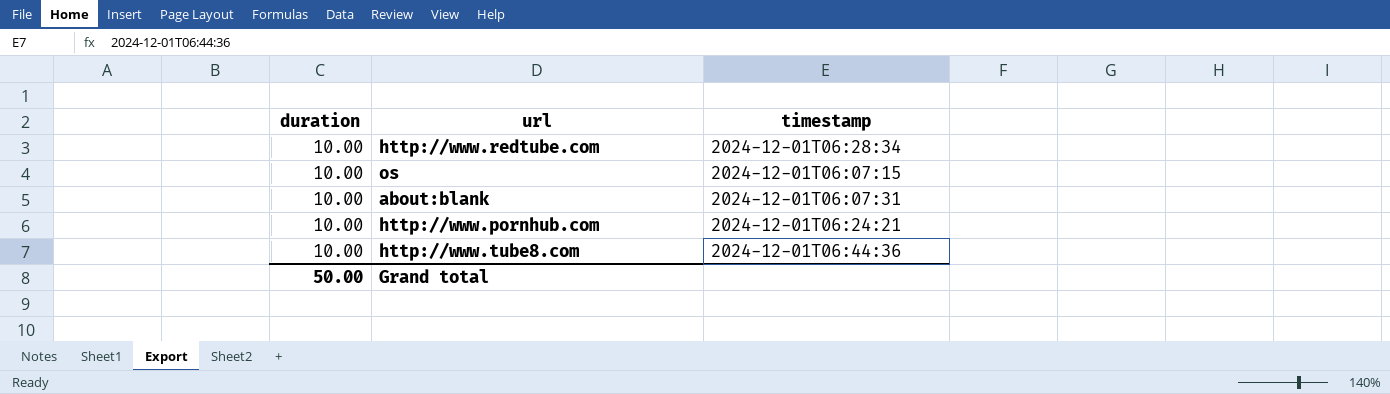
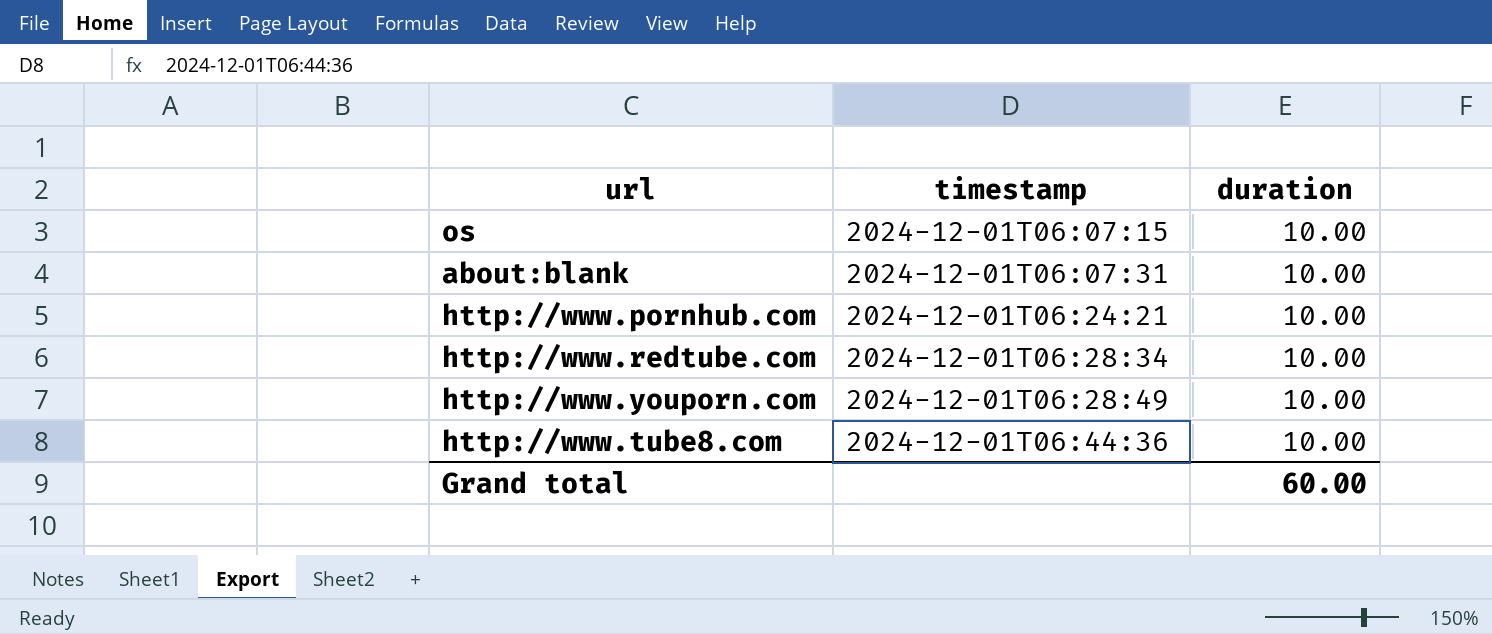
row order: none -> timestamp ascending
column duration | position: 1 -> 3
row http://www.youporn.com: none -> 2024-12-01T06:28:49 | 10.00
Grand total | duration: 50.00 -> 60.00

